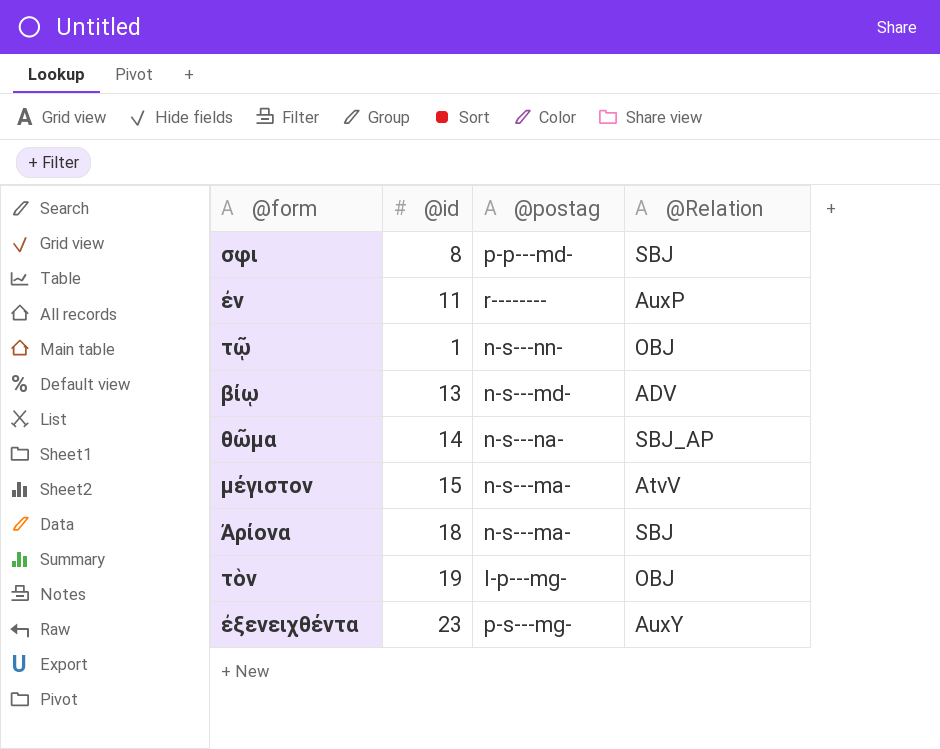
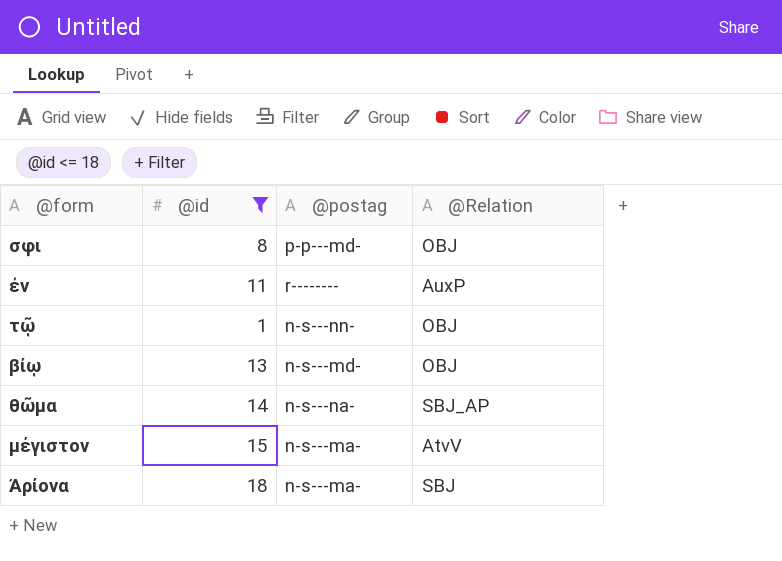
filter: none -> @id <= 18
σφι | @Relation: SBJ -> OBJ
βίῳ | @Relation: ADV -> OBJ

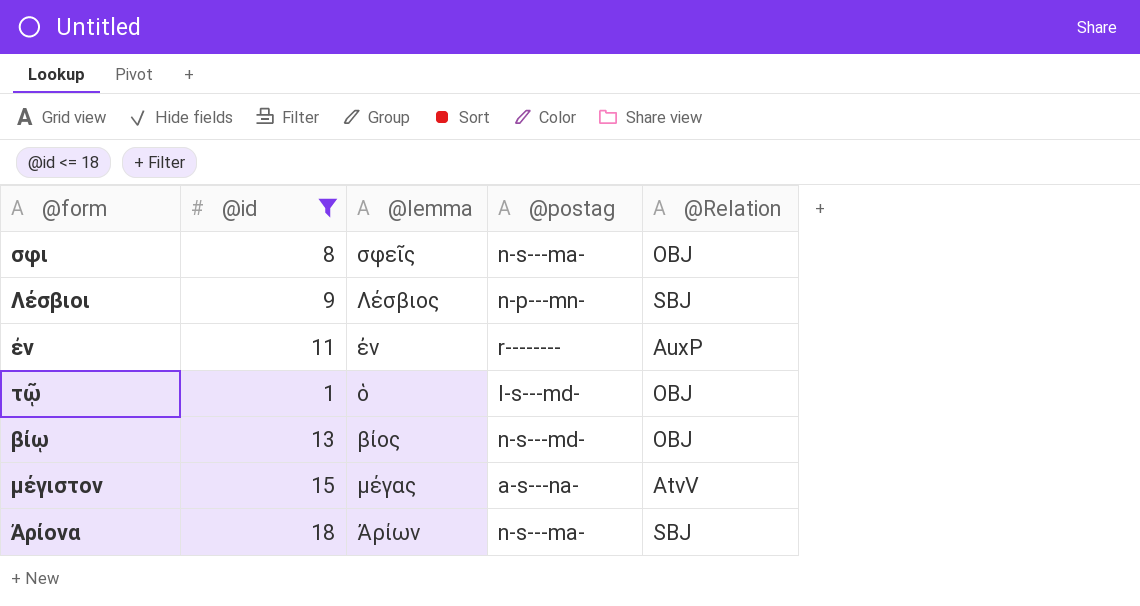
column @lemma | position: none -> 3
row θῶμα: 14 | n-s---na- | SBJ_AP -> none
σφι | @postag: p-p---md- -> n-s---ma-
row Λέσβιοι: none -> 9 | Λέσβιος | n-p---mn- | SBJ
τῷ | @postag: n-s---nn- -> l-s---md-
μέγιστον | @postag: n-s---ma- -> a-s---na-

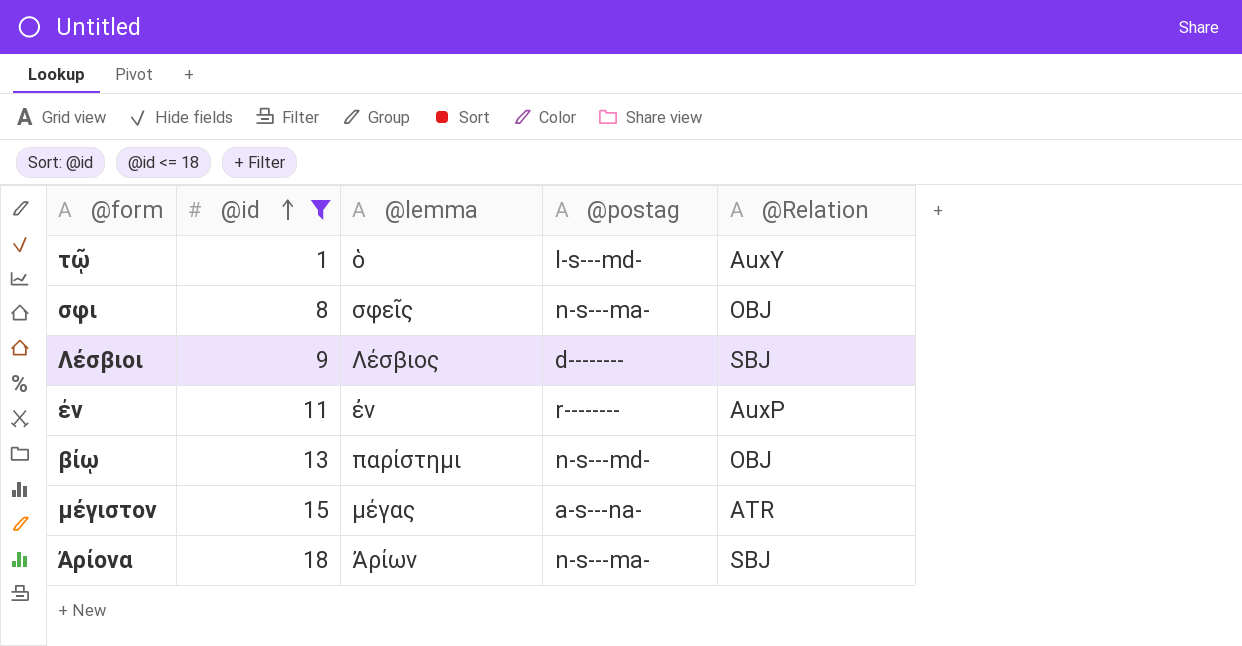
row order: none -> @id ascending
τῷ | @Relation: OBJ -> AuxY
Λέσβιοι | @postag: n-p---mn- -> d--------
βίῳ | @lemma: βίος -> παρίστημι
μέγιστον | @Relation: AtvV -> ATR

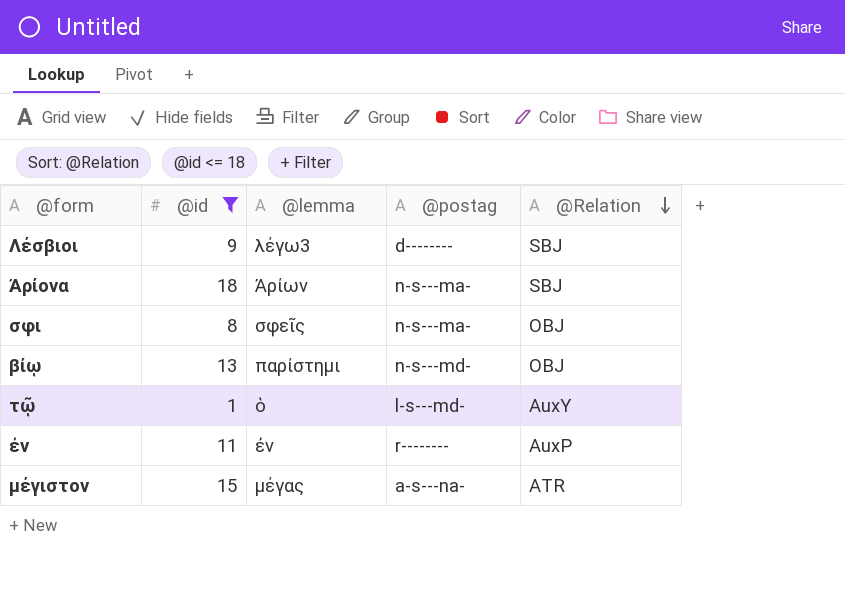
row order: @id ascending -> @Relation descending
Λέσβιοι | @lemma: Λέσβιος -> λέγω3

